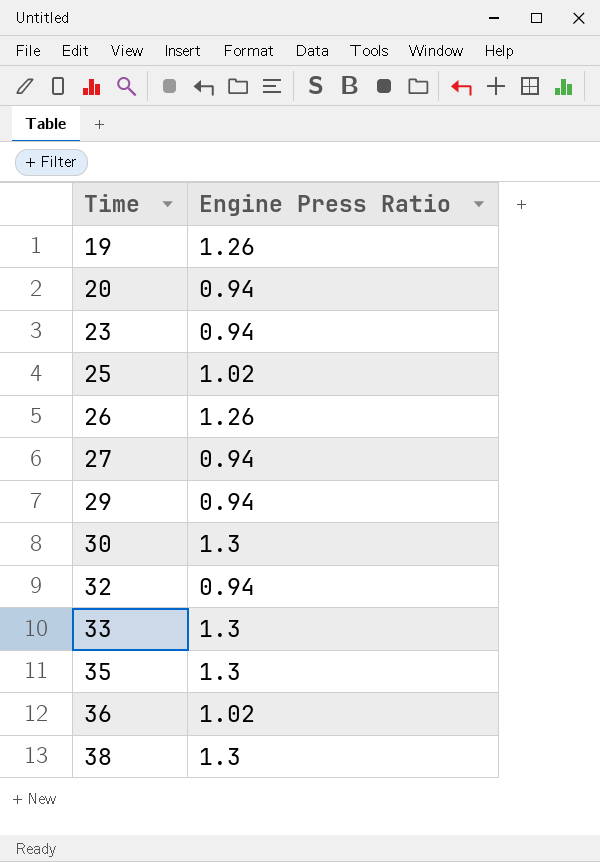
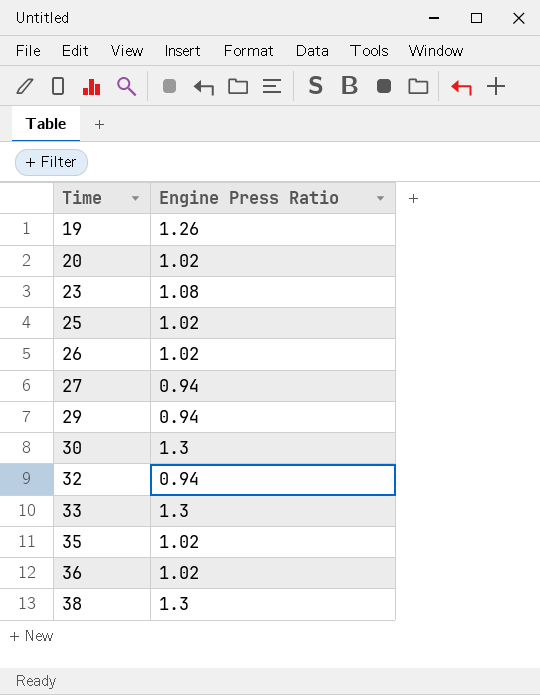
20 | Engine Press Ratio: 0.94 -> 1.02
23 | Engine Press Ratio: 0.94 -> 1.08
26 | Engine Press Ratio: 1.26 -> 1.02
35 | Engine Press Ratio: 1.3 -> 1.02

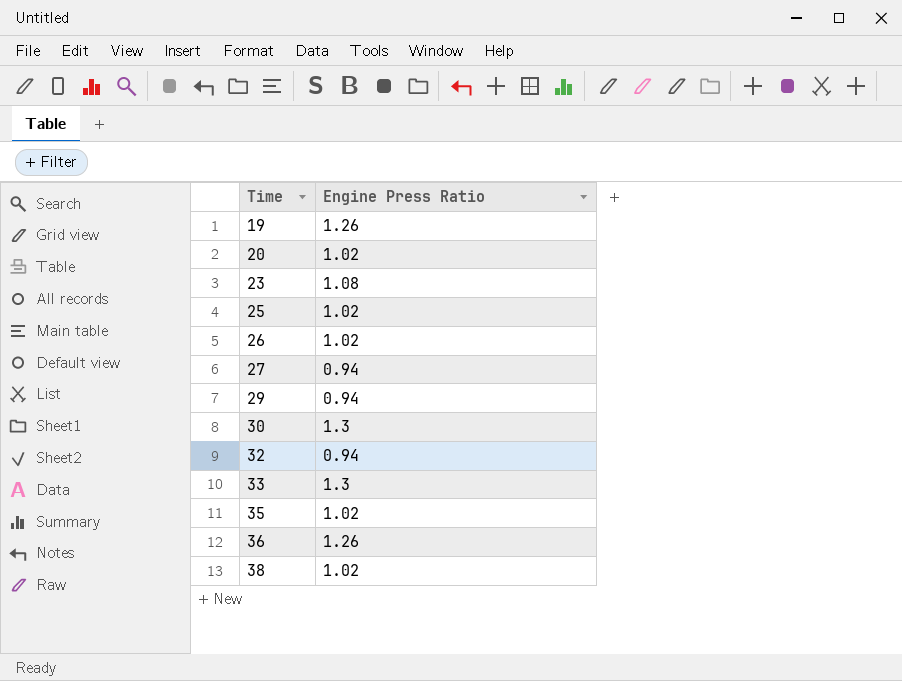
36 | Engine Press Ratio: 1.02 -> 1.26
38 | Engine Press Ratio: 1.3 -> 1.02

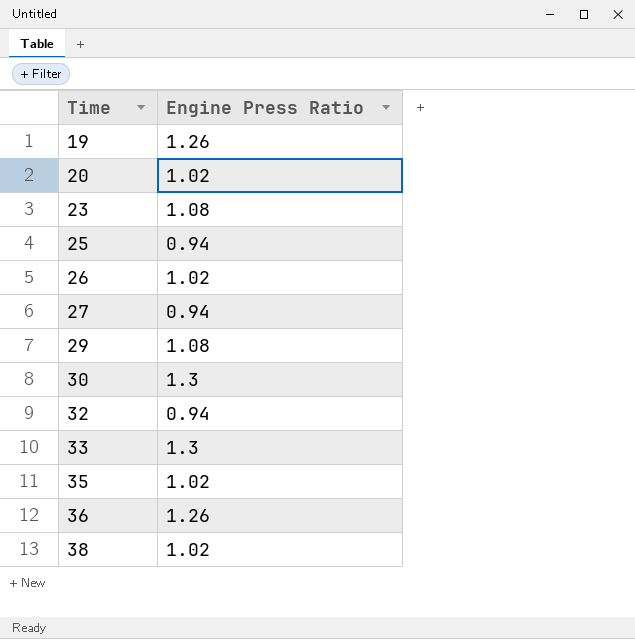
25 | Engine Press Ratio: 1.02 -> 0.94
29 | Engine Press Ratio: 0.94 -> 1.08

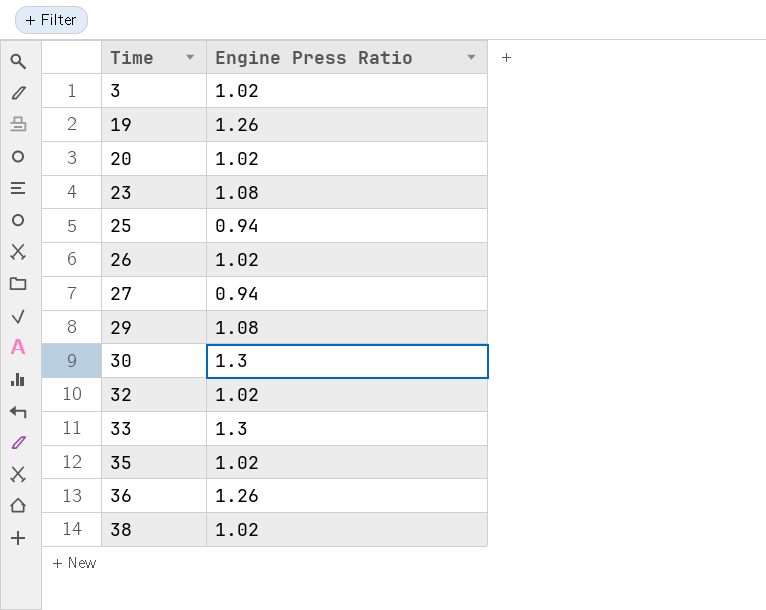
row 3: none -> 1.02
32 | Engine Press Ratio: 0.94 -> 1.02

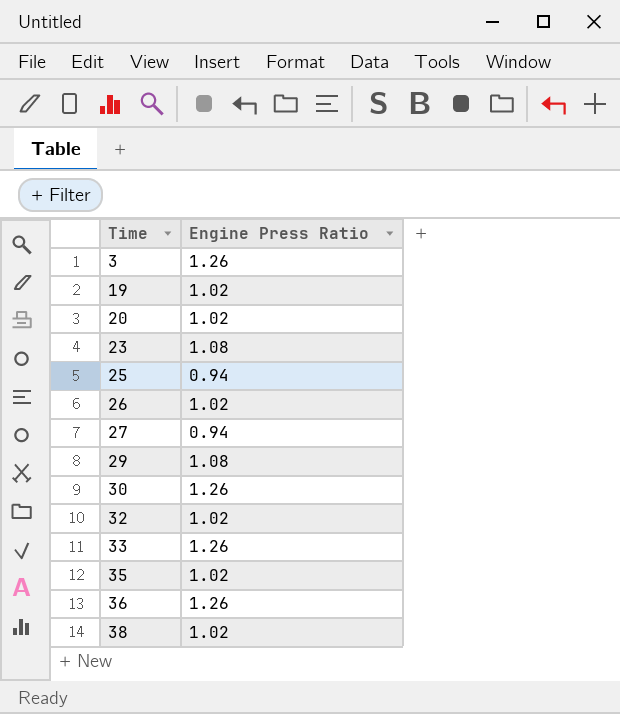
3 | Engine Press Ratio: 1.02 -> 1.26
19 | Engine Press Ratio: 1.26 -> 1.02
30 | Engine Press Ratio: 1.3 -> 1.26
33 | Engine Press Ratio: 1.3 -> 1.26

